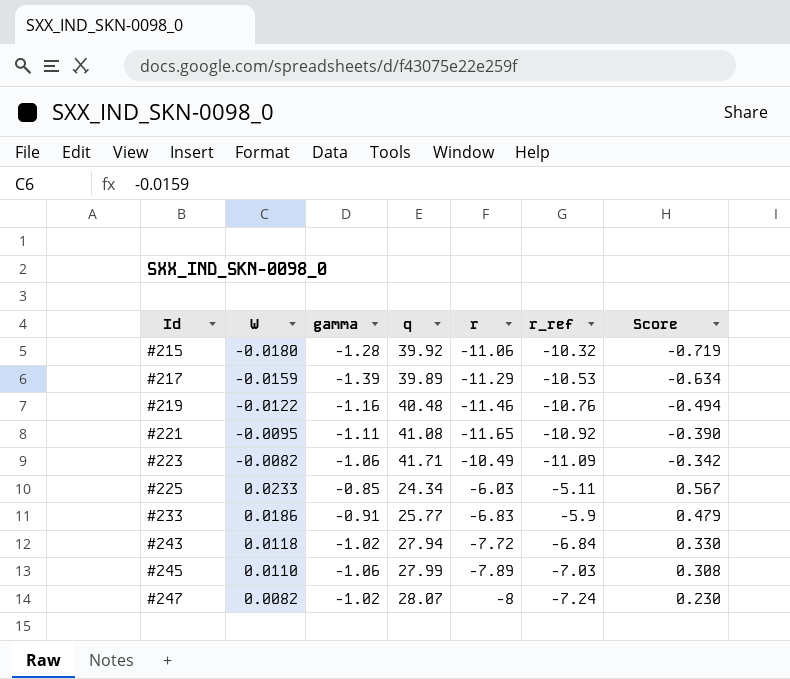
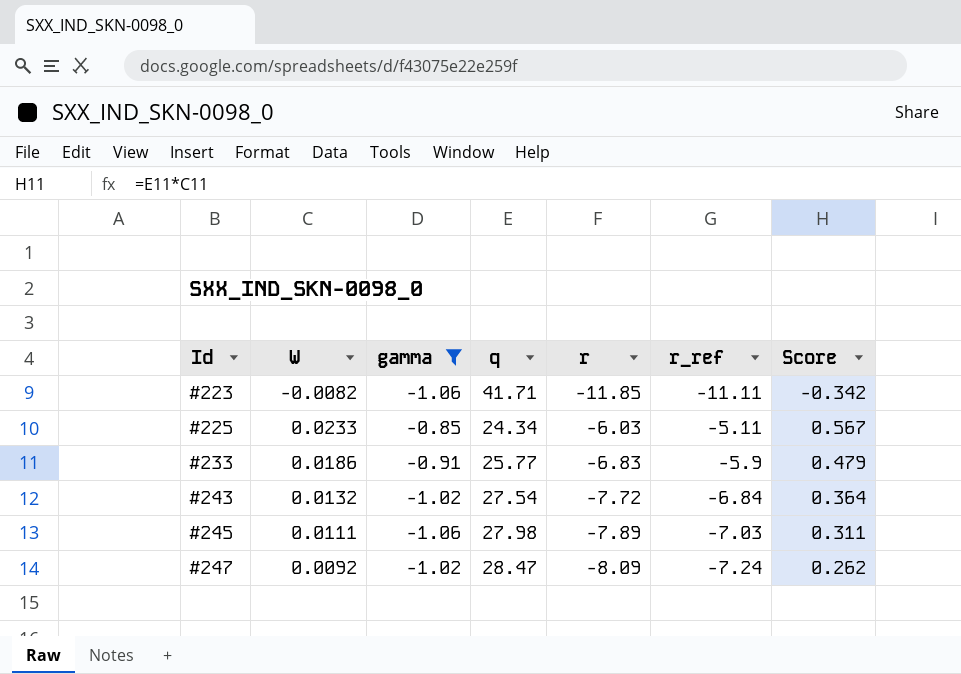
filter: none -> gamma >= -1.06
#223 | r: -10.49 -> -11.85
#223 | r_ref: -11.09 -> -11.11
#243 | W: 0.0118 -> 0.0132
#243 | q: 27.94 -> 27.54
#243 | Score: 0.330 -> 0.364
#245 | W: 0.0110 -> 0.0111
#245 | q: 27.99 -> 27.98
#245 | Score: 0.308 -> 0.311
#247 | W: 0.0082 -> 0.0092
#247 | q: 28.07 -> 28.47
#247 | r: -8 -> -8.09
#247 | Score: 0.230 -> 0.262

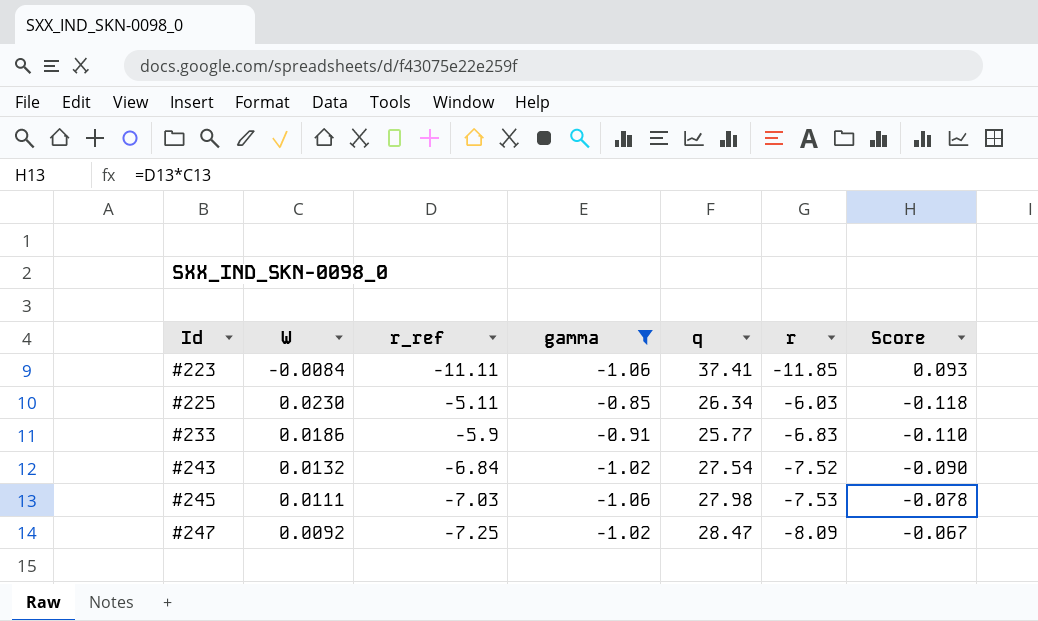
column r_ref | position: 6 -> 3
column Score | formula: [W] * [q] -> [W] * [r_ref]
#223 | W: -0.0082 -> -0.0084
#223 | q: 41.71 -> 37.41
#225 | W: 0.0233 -> 0.0230
#225 | q: 24.34 -> 26.34
#243 | r: -7.72 -> -7.52
#245 | r: -7.89 -> -7.53
#247 | r_ref: -7.24 -> -7.25

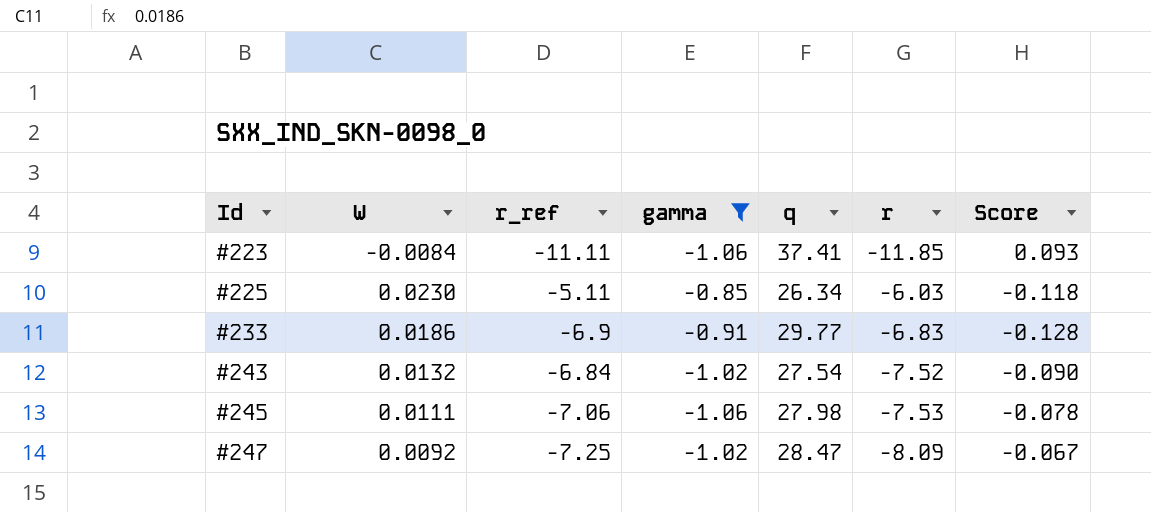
#233 | r_ref: -5.9 -> -6.9
#233 | q: 25.77 -> 29.77
#233 | Score: -0.110 -> -0.128
#245 | r_ref: -7.03 -> -7.06

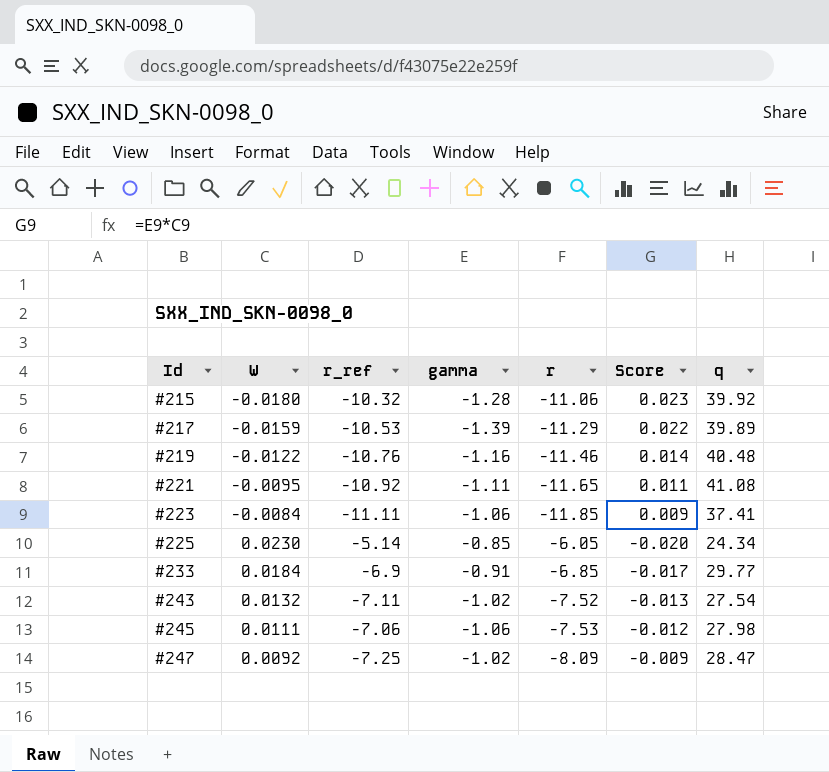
filter: gamma >= -1.06 -> none
column Score | formula: [W] * [r_ref] -> [W] * [gamma]
column q | position: 5 -> 7
#225 | r_ref: -5.11 -> -5.14
#225 | r: -6.03 -> -6.05
#225 | q: 26.34 -> 24.34
#233 | W: 0.0186 -> 0.0184
#233 | r: -6.83 -> -6.85
#243 | r_ref: -6.84 -> -7.11

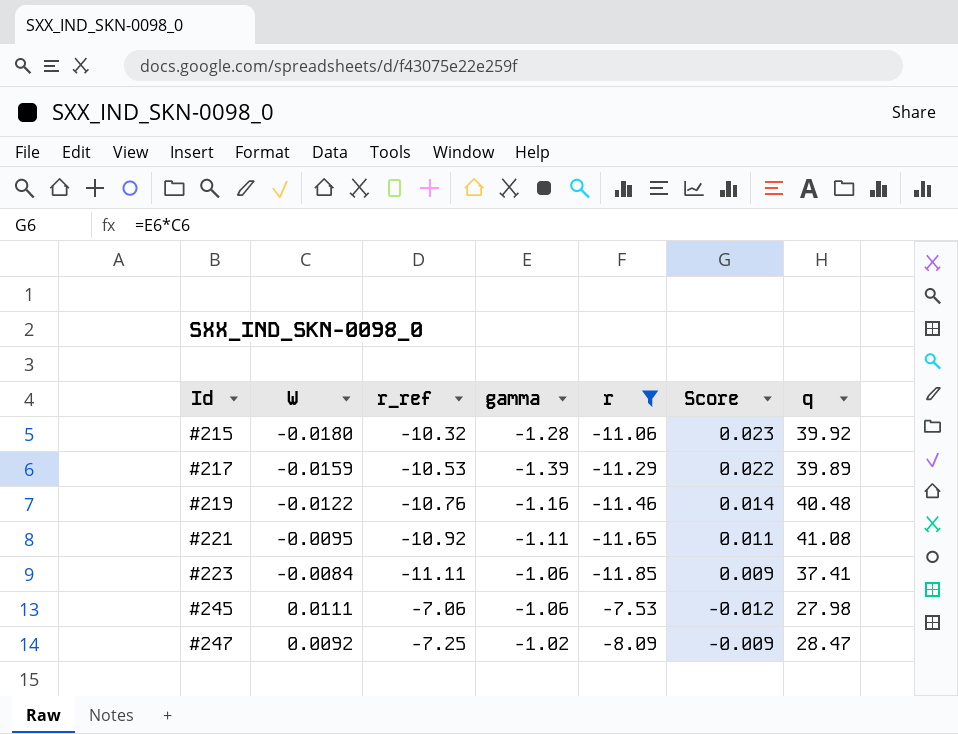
filter: none -> r <= -7.53

